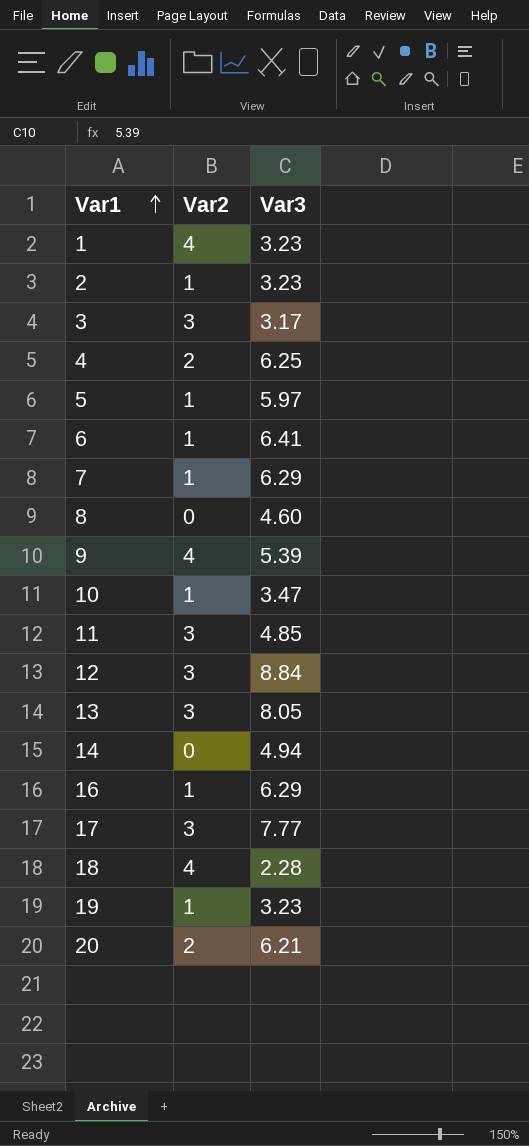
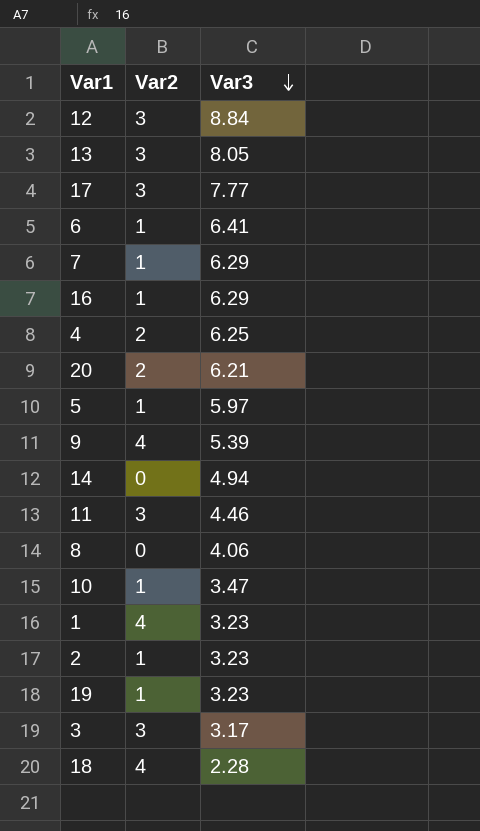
row order: Var1 ascending -> Var3 descending
11 | Var3: 4.85 -> 4.46
8 | Var3: 4.60 -> 4.06

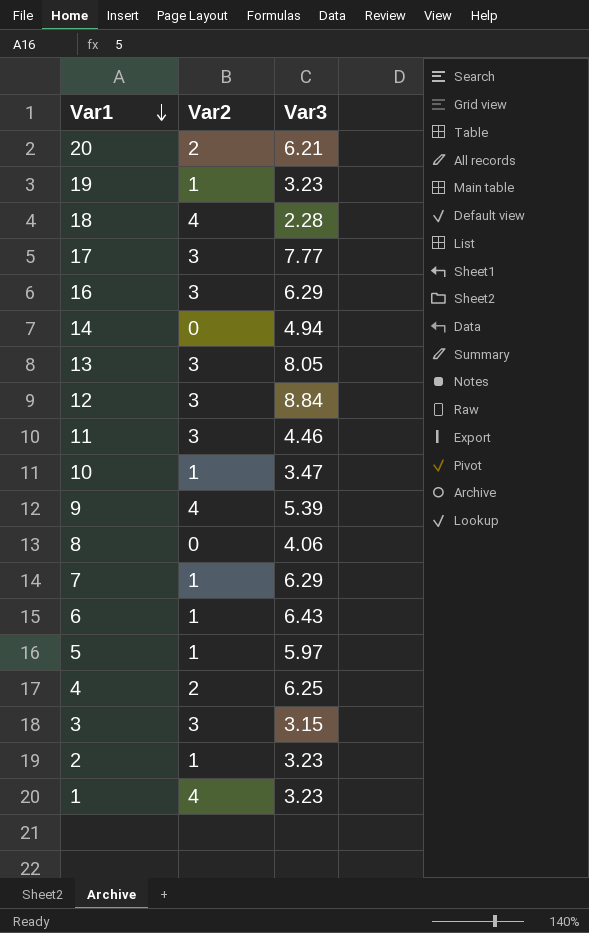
row order: Var3 descending -> Var1 descending
16 | Var2: 1 -> 3
6 | Var3: 6.41 -> 6.43
3 | Var3: 3.17 -> 3.15

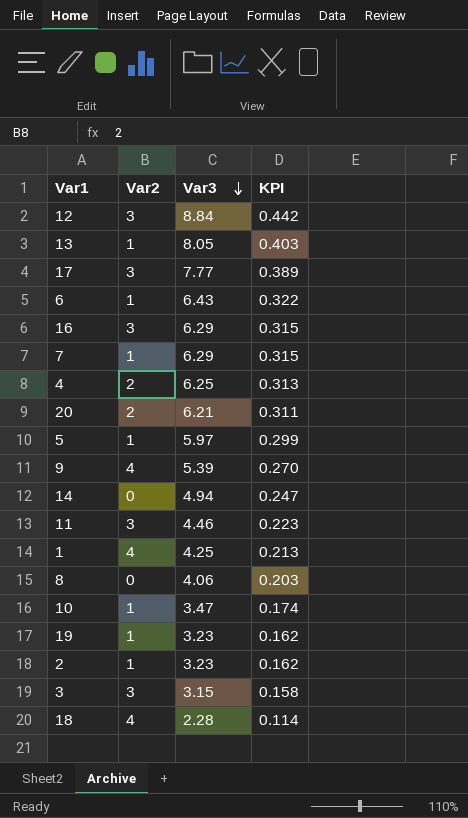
row order: Var1 descending -> Var3 descending
column KPI | formula: none -> [Var3] * 0.05
13 | Var2: 3 -> 1
1 | Var3: 3.23 -> 4.25

